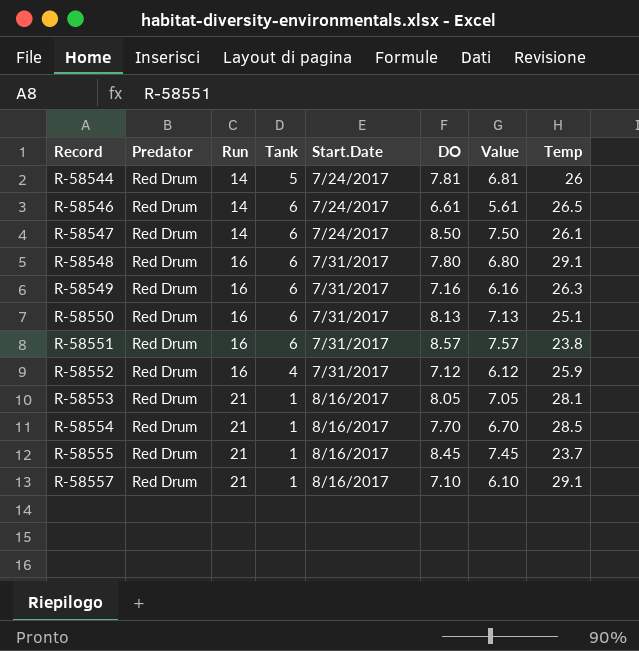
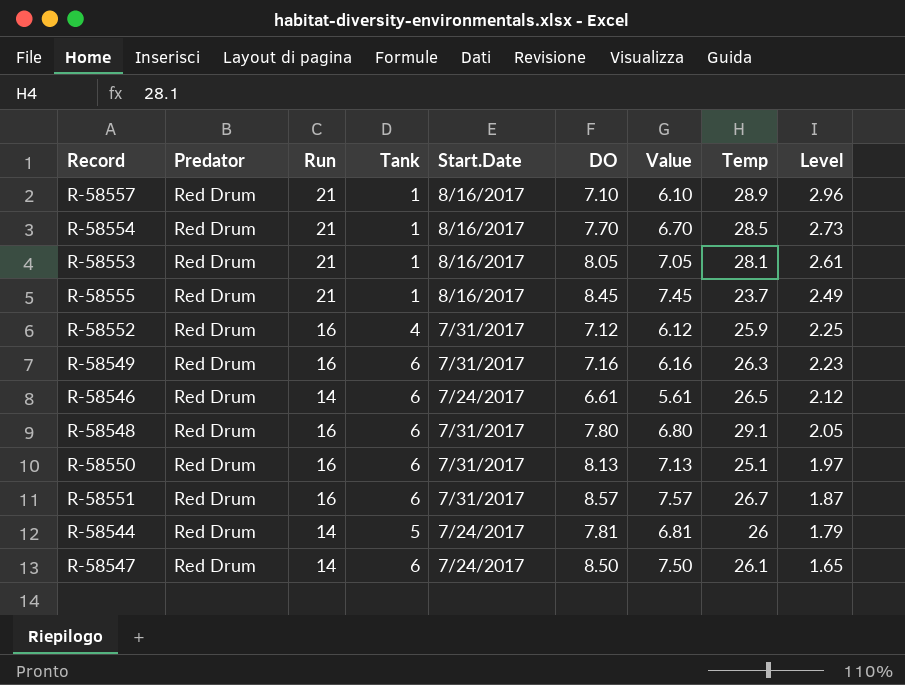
row order: Record ascending -> Level descending
column Level | formula: none -> [Run] / [DO]
R-58557 | Temp: 29.1 -> 28.9
R-58551 | Temp: 23.8 -> 26.7

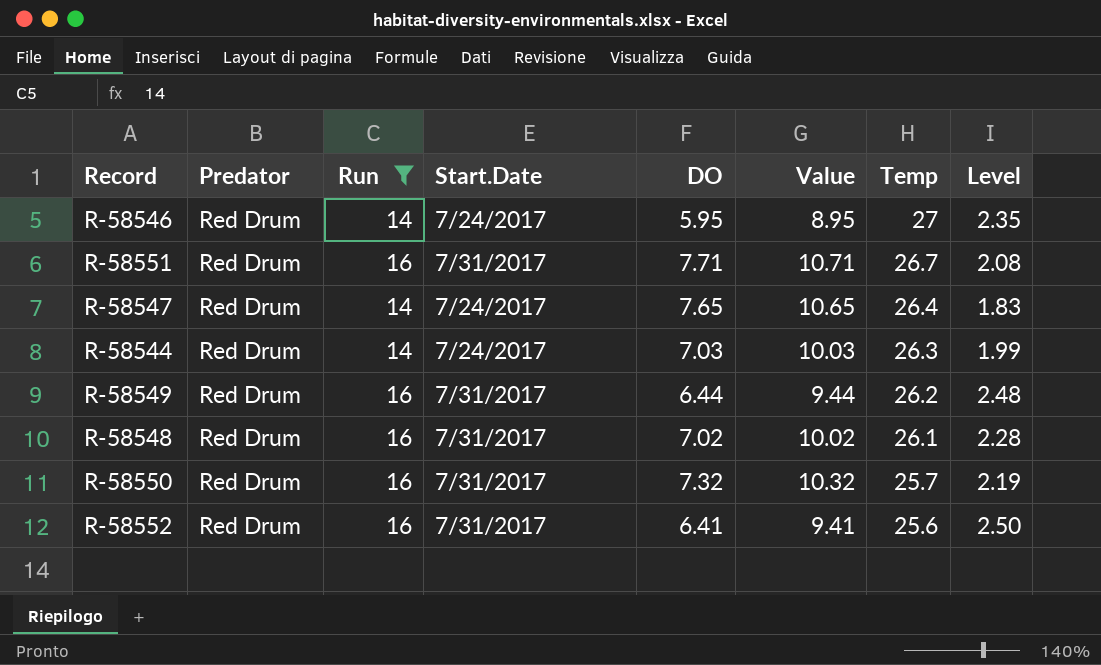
filter: none -> Run != 21
row order: Level descending -> Temp descending
column Tank | position: 4 -> none
column Value | formula: [DO] - 1 -> [DO] + 3
R-58546 | DO: 6.61 -> 5.95
R-58546 | Temp: 26.5 -> 27
R-58546 | Level: 2.12 -> 2.35
R-58551 | DO: 8.57 -> 7.71
R-58551 | Level: 1.87 -> 2.08
R-58547 | DO: 8.50 -> 7.65
R-58547 | Temp: 26.1 -> 26.4
R-58547 | Level: 1.65 -> 1.83
R-58544 | DO: 7.81 -> 7.03
R-58544 | Temp: 26 -> 26.3
R-58544 | Level: 1.79 -> 1.99
R-58549 | DO: 7.16 -> 6.44
R-58549 | Temp: 26.3 -> 26.2
R-58549 | Level: 2.23 -> 2.48
R-58548 | DO: 7.80 -> 7.02
R-58548 | Temp: 29.1 -> 26.1
R-58548 | Level: 2.05 -> 2.28
R-58550 | DO: 8.13 -> 7.32
R-58550 | Temp: 25.1 -> 25.7
R-58550 | Level: 1.97 -> 2.19
R-58552 | DO: 7.12 -> 6.41
R-58552 | Temp: 25.9 -> 25.6
R-58552 | Level: 2.25 -> 2.50

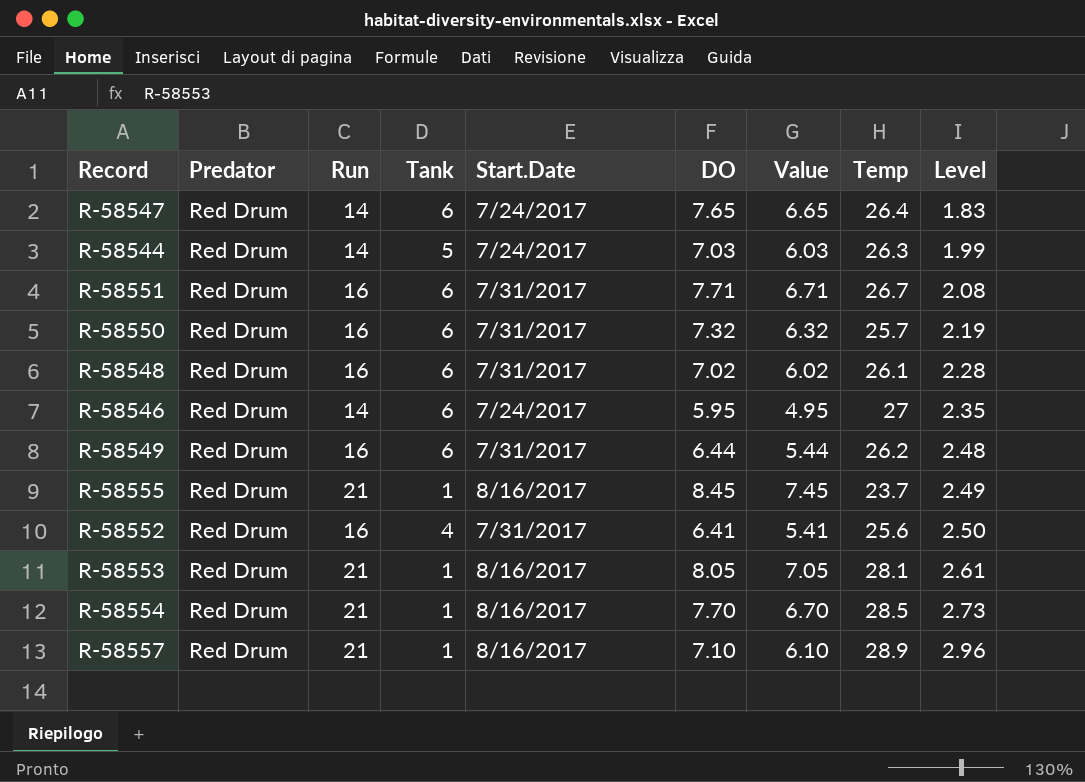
filter: Run != 21 -> none
row order: Temp descending -> Level ascending
column Tank | position: none -> 4
column Value | formula: [DO] + 3 -> [DO] - 1

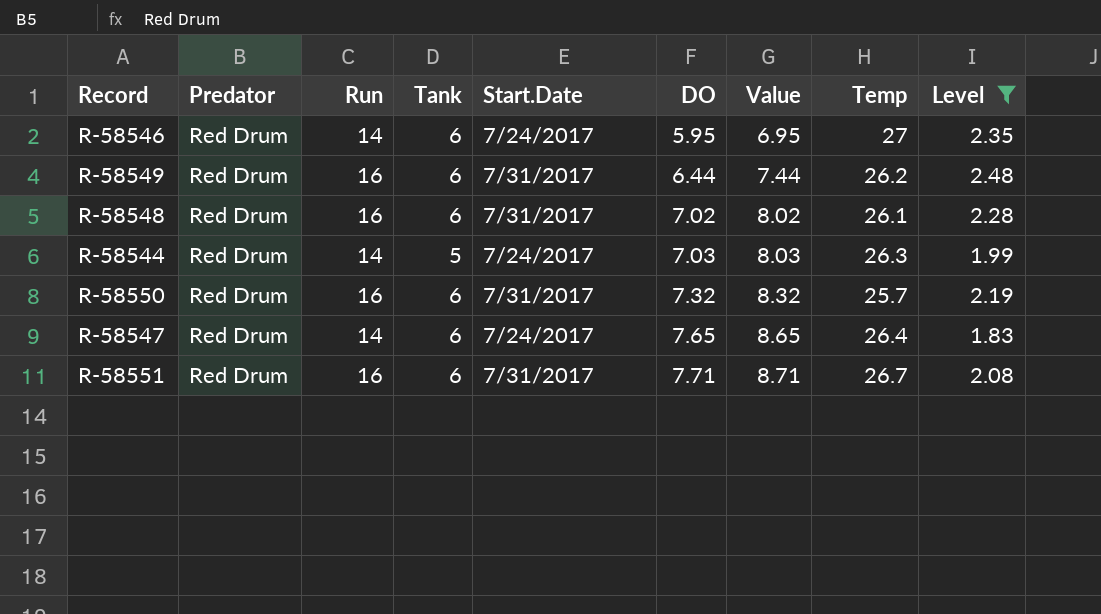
filter: none -> Level <= 2.48
row order: Level ascending -> DO ascending
column Value | formula: [DO] - 1 -> [DO] + 1

